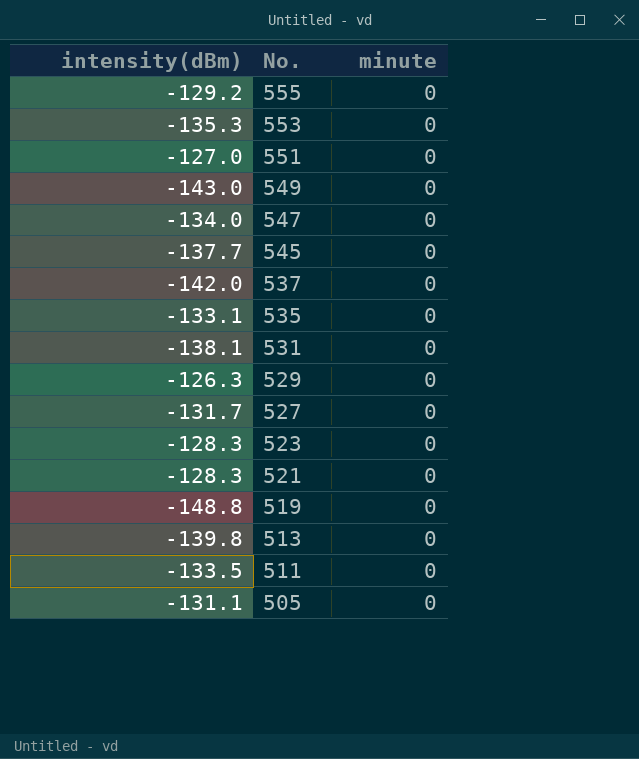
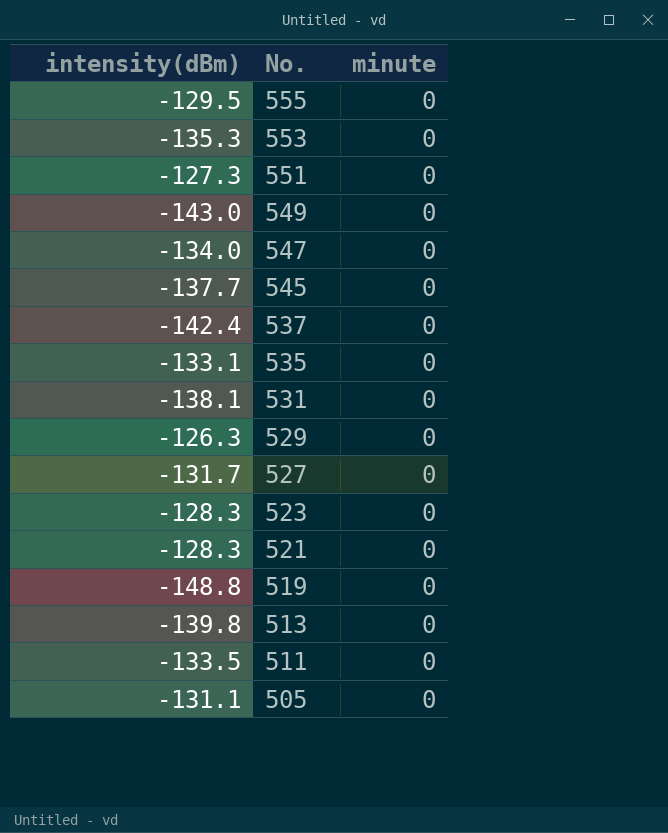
555 | intensity(dBm): -129.2 -> -129.5
551 | intensity(dBm): -127.0 -> -127.3
537 | intensity(dBm): -142.0 -> -142.4

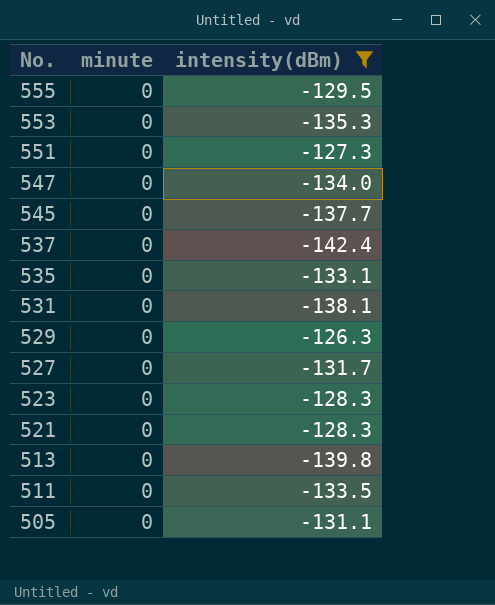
filter: none -> intensity(dBm) >= -142.4
column intensity(dBm) | position: 1 -> 3

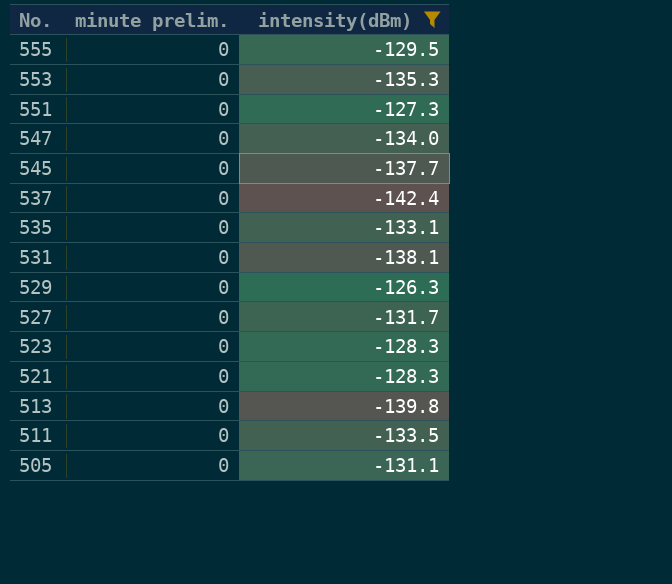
column name: minute -> minute prelim.

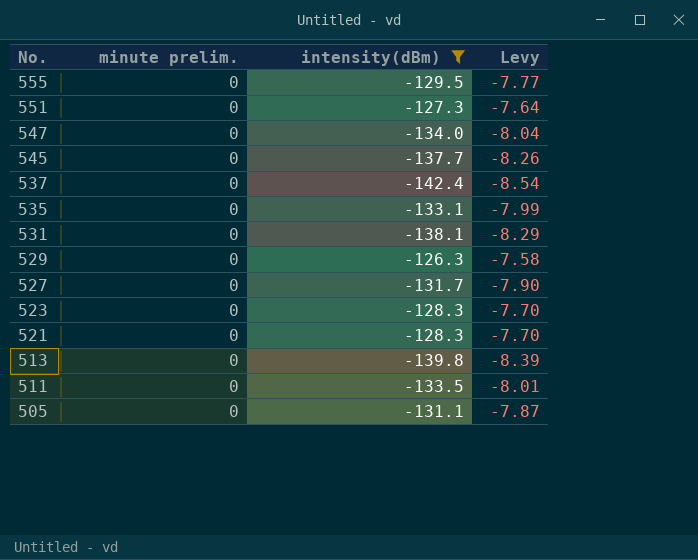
column Levy | formula: none -> [intensity(dBm)] * 0.06
row 553: 0 | -135.3 -> none

